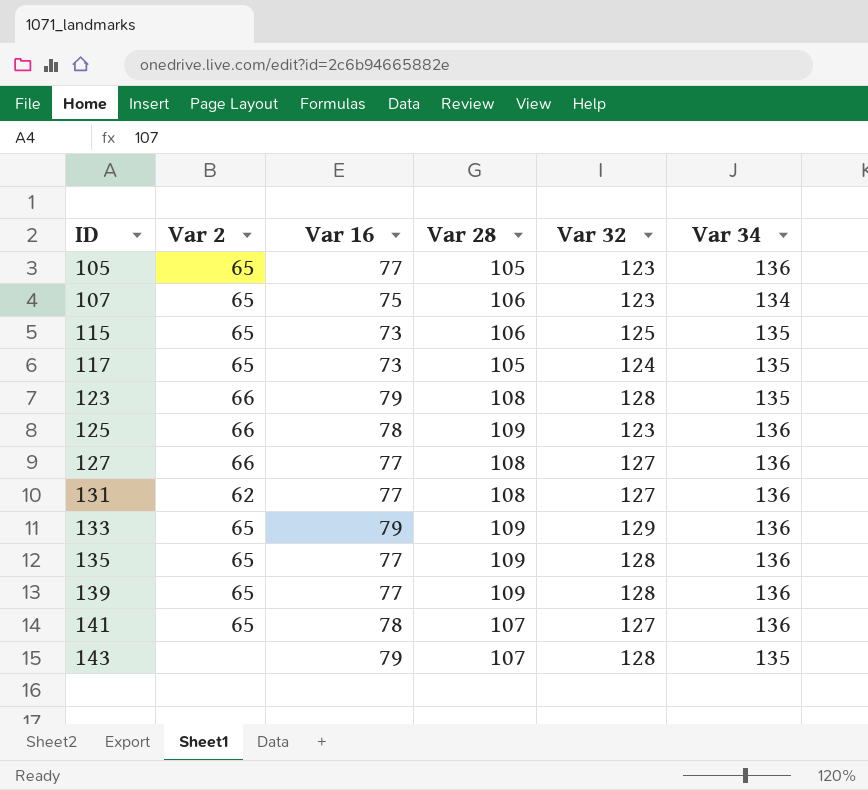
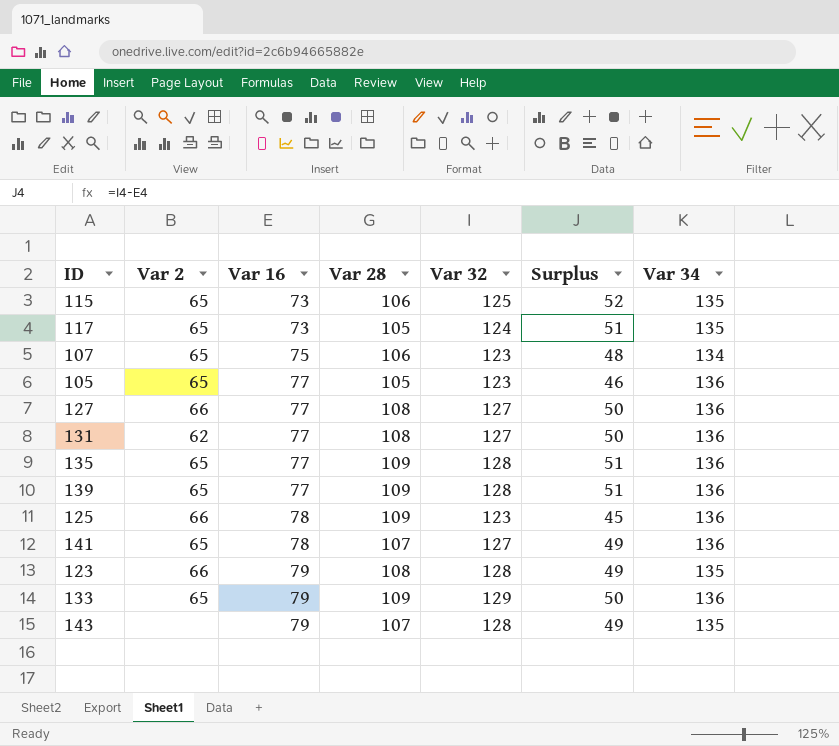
row order: ID ascending -> Var 16 ascending
column Surplus | formula: none -> [Var 32] - [Var 16]

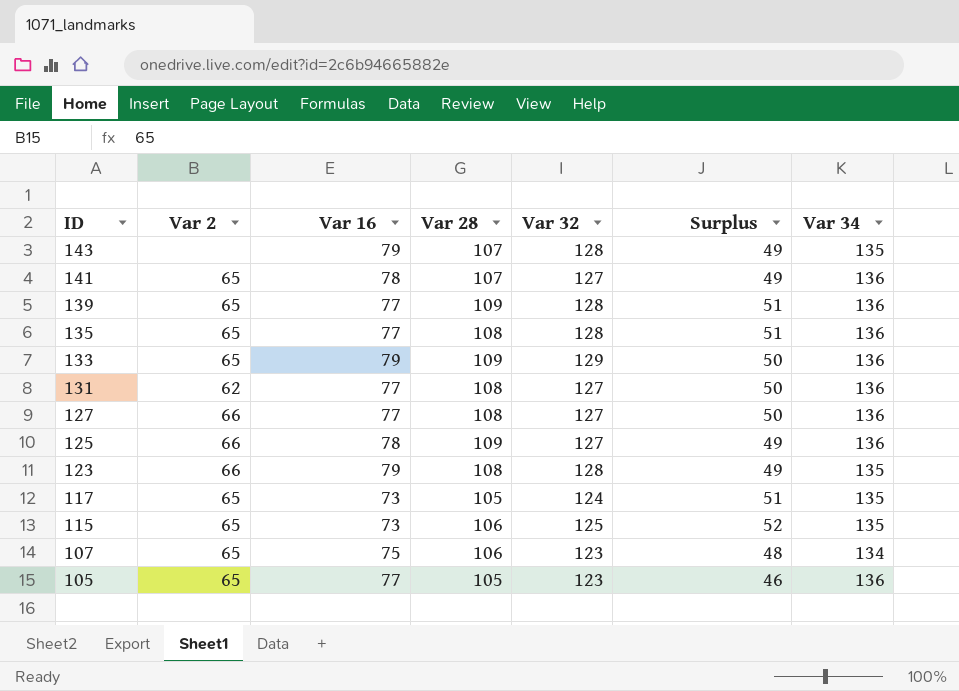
row order: Var 16 ascending -> ID descending
135 | Var 28: 109 -> 108
125 | Var 32: 123 -> 127
125 | Surplus: 45 -> 49

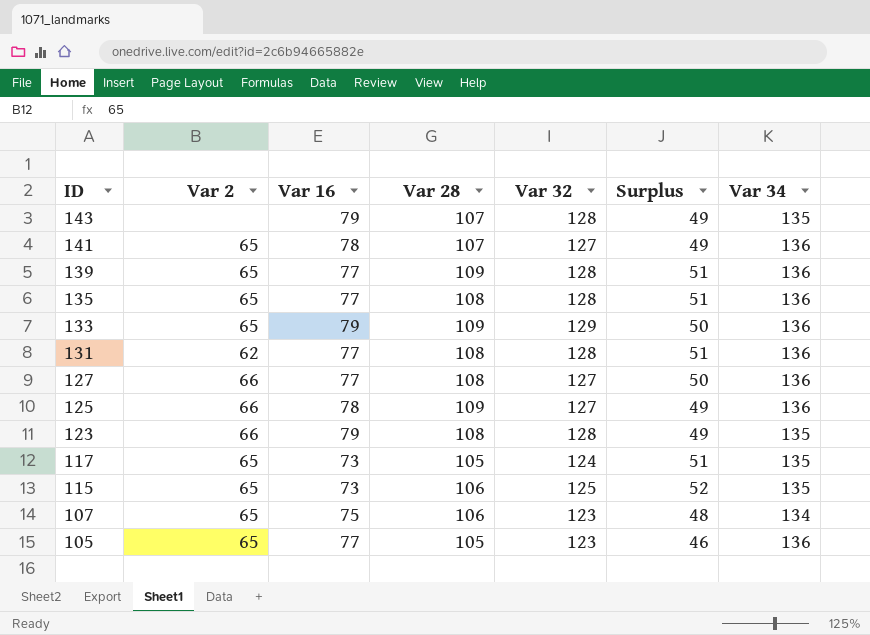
131 | Var 32: 127 -> 128
131 | Surplus: 50 -> 51

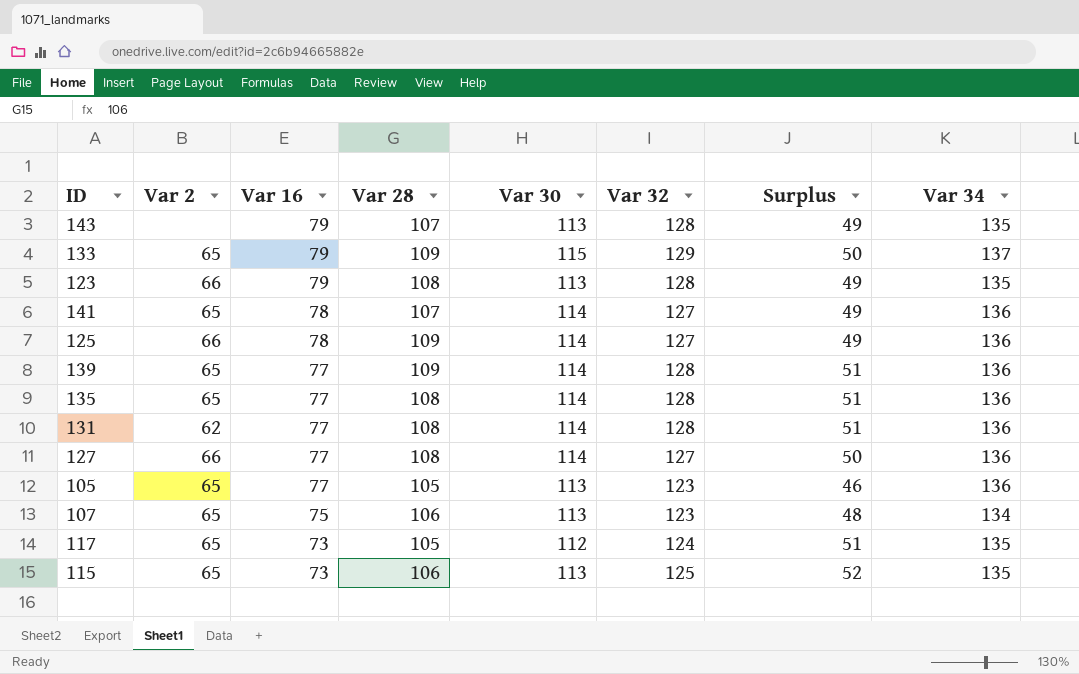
row order: ID descending -> Var 16 descending
column Var 30 | position: none -> 5
133 | Var 34: 136 -> 137

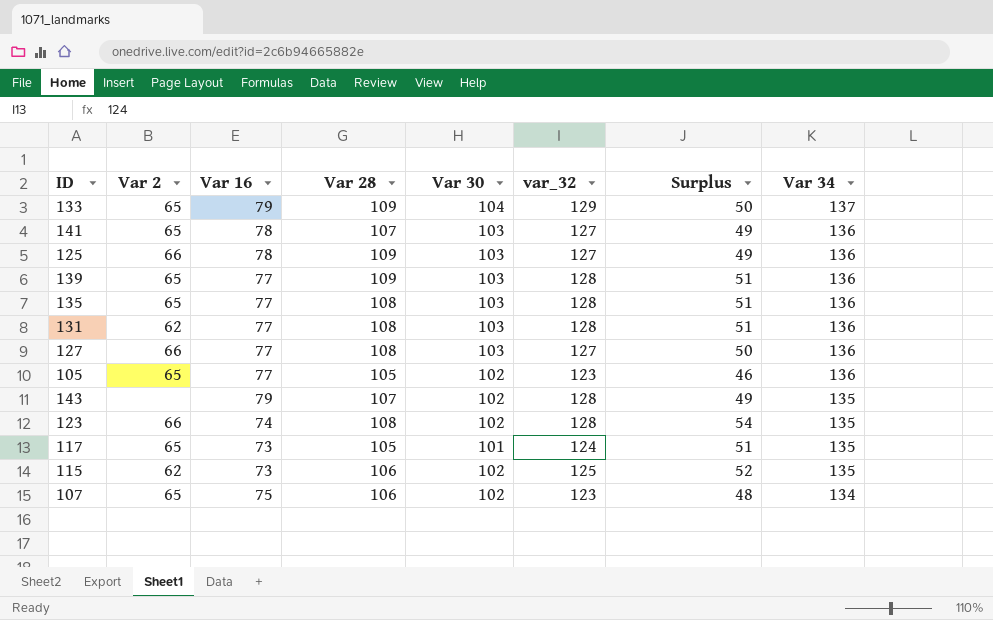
row order: Var 16 descending -> Var 34 descending
column name: Var 32 -> var_32
133 | Var 30: 115 -> 104
141 | Var 30: 114 -> 103
125 | Var 30: 114 -> 103
139 | Var 30: 114 -> 103
135 | Var 30: 114 -> 103
131 | Var 30: 114 -> 103
127 | Var 30: 114 -> 103
105 | Var 30: 113 -> 102
143 | Var 30: 113 -> 102
123 | Var 16: 79 -> 74
123 | Var 30: 113 -> 102
123 | Surplus: 49 -> 54
117 | Var 30: 112 -> 101
115 | Var 2: 65 -> 62
115 | Var 30: 113 -> 102
107 | Var 30: 113 -> 102

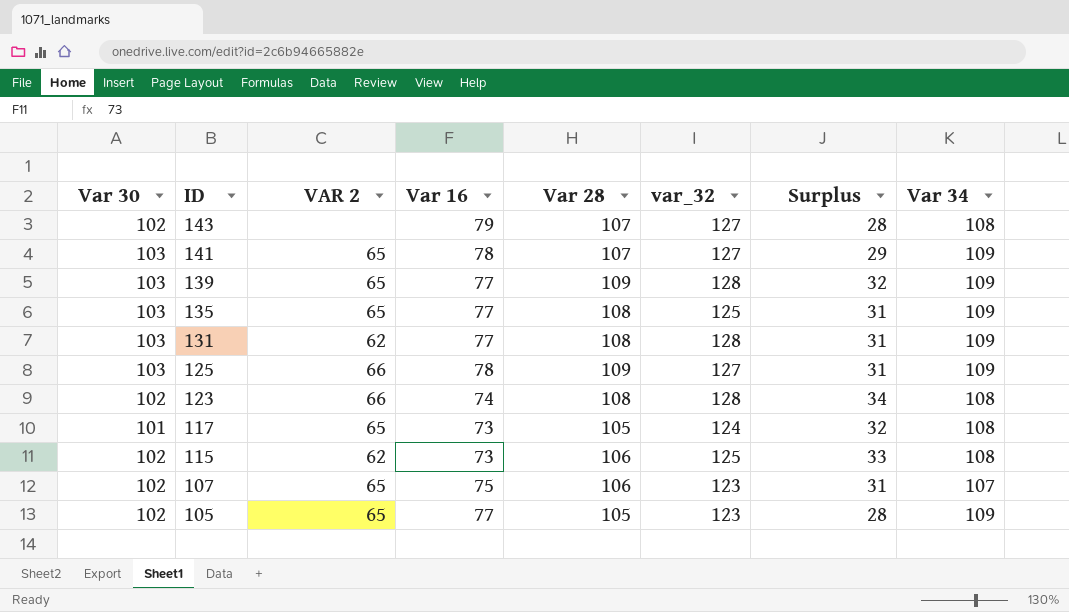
row order: Var 34 descending -> ID descending
column Var 30 | position: 5 -> 1
column name: Var 2 -> VAR 2
column Surplus | formula: [var_32] - [Var 16] -> [Var 28] - [Var 16]
row 133: 65 | 79 | 109 | 104 | 129 | 50 | 137 -> none
row 127: 66 | 77 | 108 | 103 | 127 | 50 | 136 -> none
143 | var_32: 128 -> 127
143 | Var 34: 135 -> 108
141 | Var 34: 136 -> 109
139 | Var 34: 136 -> 109
135 | var_32: 128 -> 125
135 | Var 34: 136 -> 109
131 | Var 34: 136 -> 109
125 | Var 34: 136 -> 109
123 | Var 34: 135 -> 108
117 | Var 34: 135 -> 108
115 | Var 34: 135 -> 108
107 | Var 34: 134 -> 107
105 | Var 34: 136 -> 109

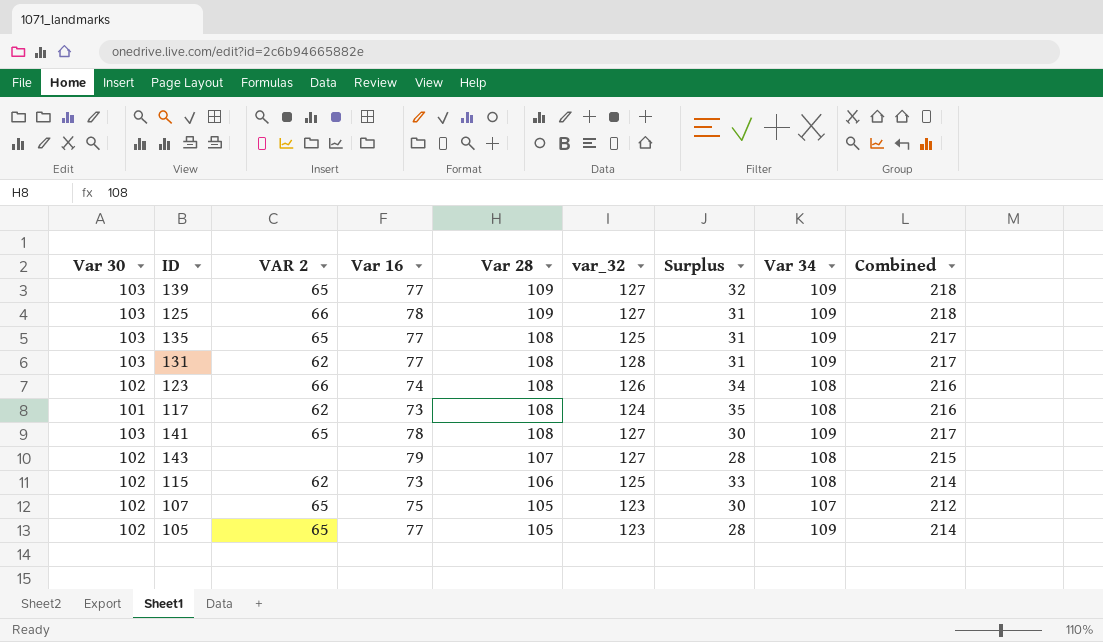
row order: ID descending -> Var 28 descending
column Combined | formula: none -> [Var 28] + [Var 34]
139 | var_32: 128 -> 127
123 | var_32: 128 -> 126
117 | VAR 2: 65 -> 62
117 | Var 28: 105 -> 108
117 | Surplus: 32 -> 35
141 | Var 28: 107 -> 108
141 | Surplus: 29 -> 30
107 | Var 28: 106 -> 105
107 | Surplus: 31 -> 30

